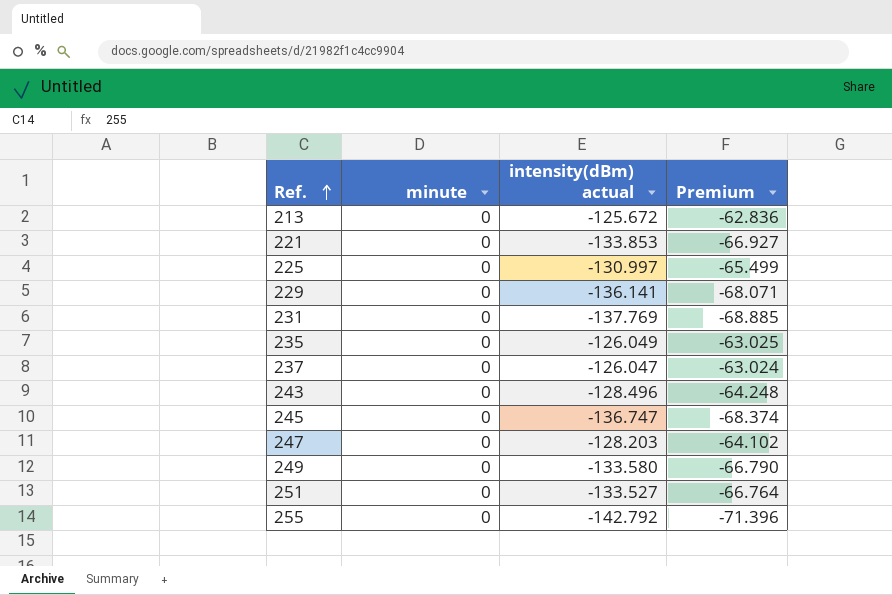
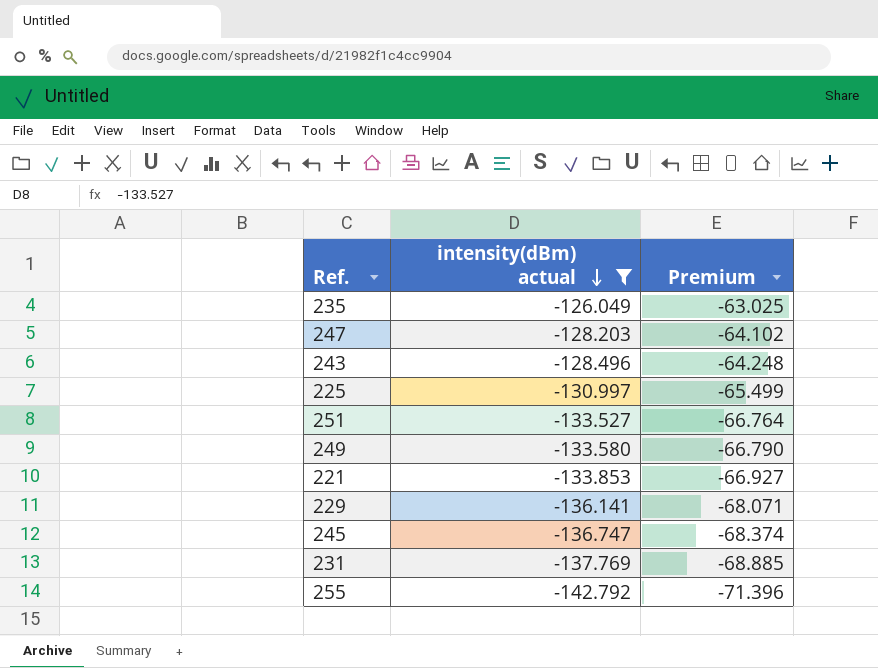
filter: none -> intensity(dBm) actual <= -126.049
row order: Ref. ascending -> intensity(dBm) actual descending
column minute | position: 2 -> none

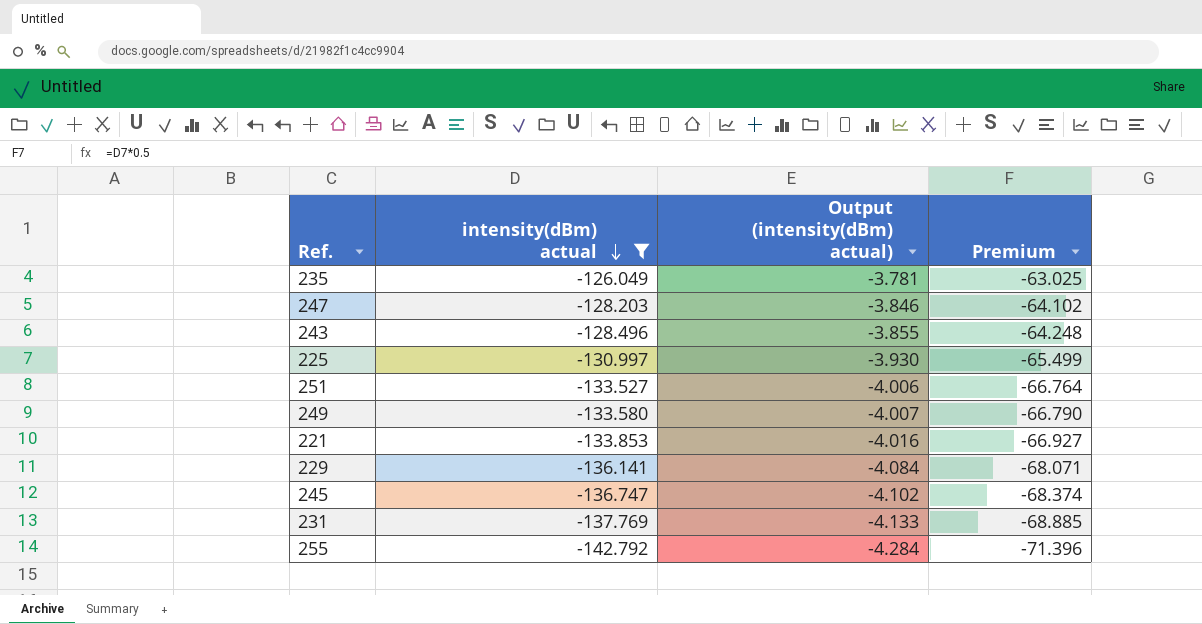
column Output (intensity(dBm) actual) | formula: none -> [intensity(dBm) actual] * 0.03

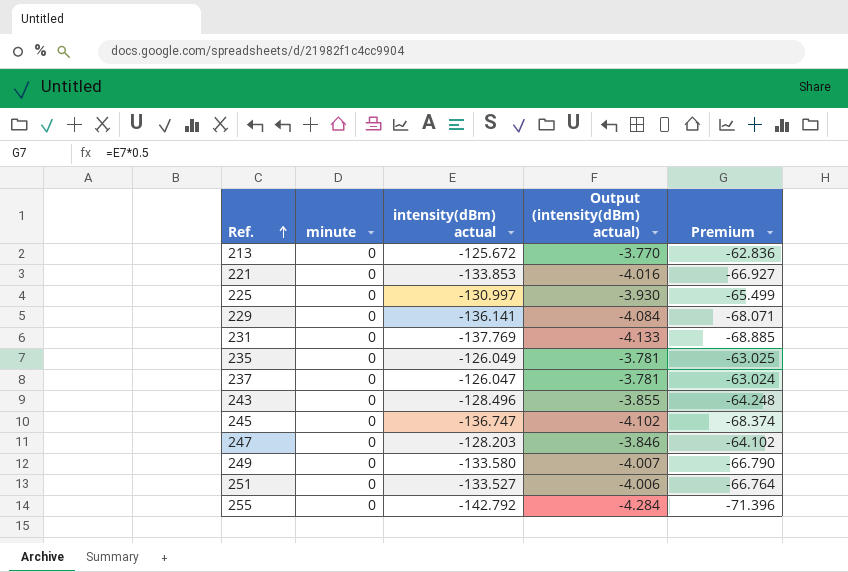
filter: intensity(dBm) actual <= -126.049 -> none
row order: intensity(dBm) actual descending -> Ref. ascending
column minute | position: none -> 2

